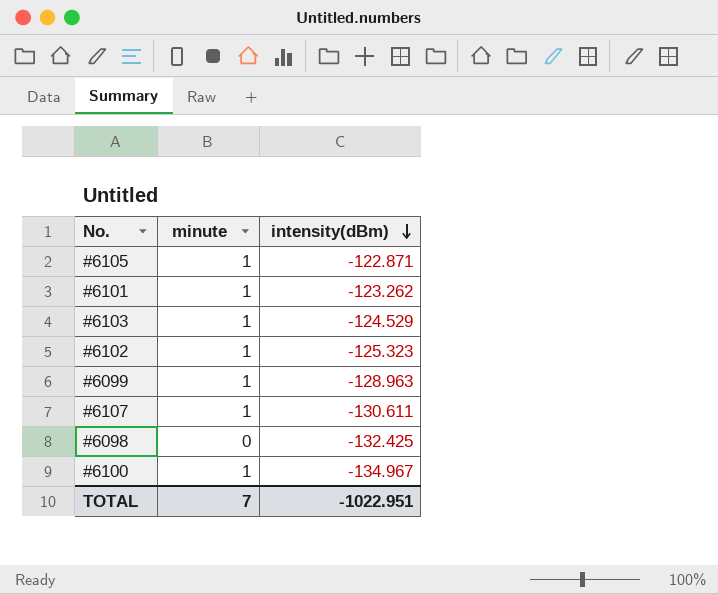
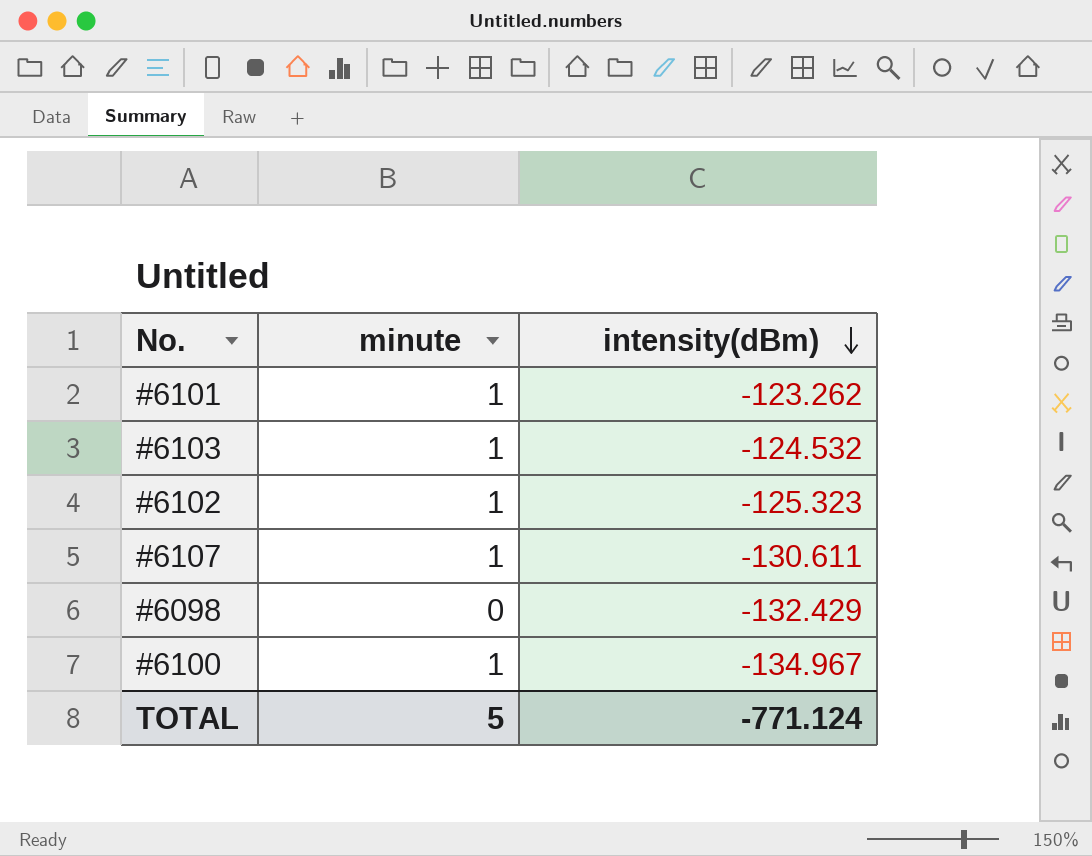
row #6105: 1 | -122.871 -> none
row #6099: 1 | -128.963 -> none
#6103 | intensity(dBm): -124.529 -> -124.532
#6098 | intensity(dBm): -132.425 -> -132.429
TOTAL | minute: 7 -> 5
TOTAL | intensity(dBm): -1022.951 -> -771.124

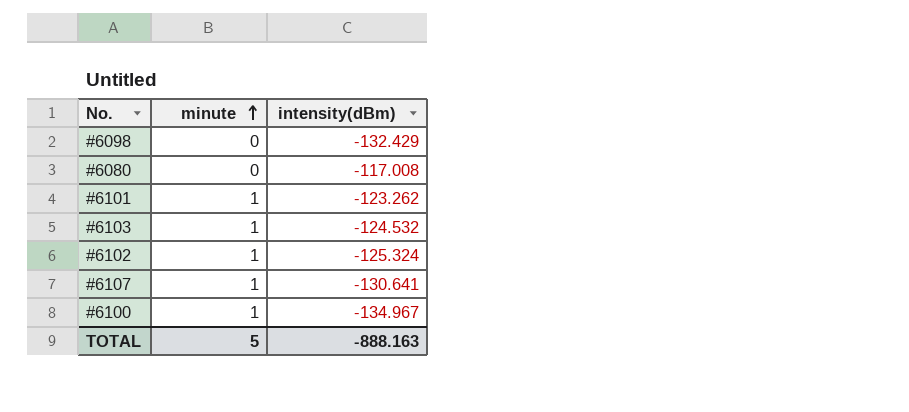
row order: intensity(dBm) descending -> minute ascending
row #6080: none -> 0 | -117.008
#6102 | intensity(dBm): -125.323 -> -125.324
#6107 | intensity(dBm): -130.611 -> -130.641
TOTAL | intensity(dBm): -771.124 -> -888.163

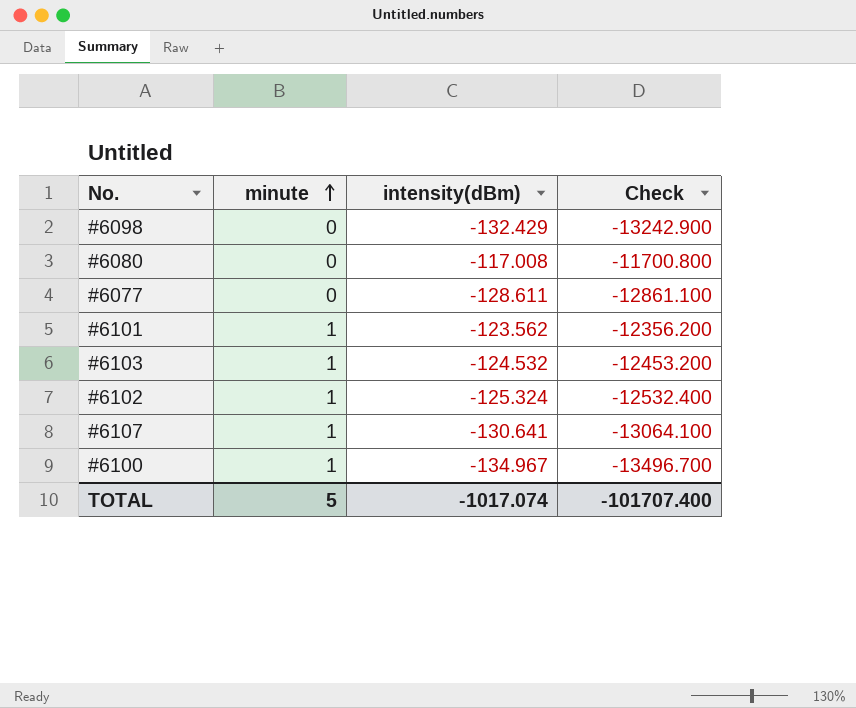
column Check | formula: none -> [intensity(dBm)] * 100
row #6077: none -> 0 | -128.611 | -12861.100
#6101 | intensity(dBm): -123.262 -> -123.562
TOTAL | intensity(dBm): -888.163 -> -1017.074

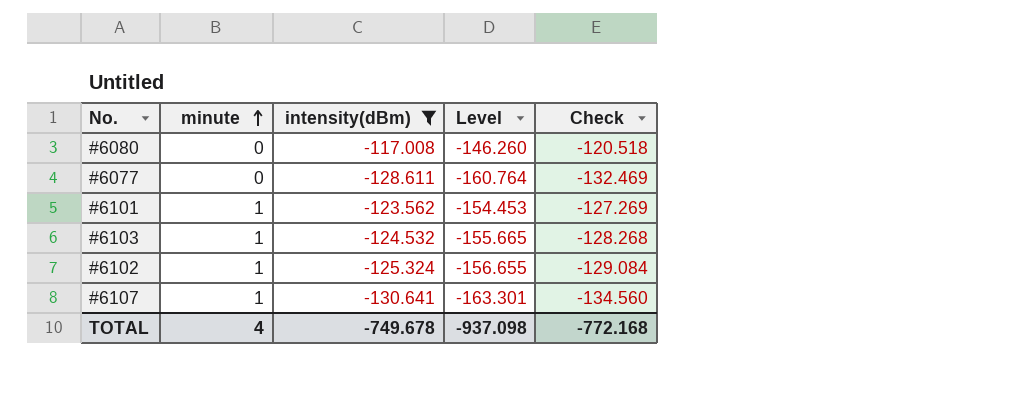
filter: none -> intensity(dBm) >= -130.641
column Level | formula: none -> [intensity(dBm)] * 1.25
column Check | formula: [intensity(dBm)] * 100 -> [intensity(dBm)] * 1.03
TOTAL | minute: 5 -> 4
TOTAL | intensity(dBm): -1017.074 -> -749.678
TOTAL | Check: -101707.400 -> -772.168

